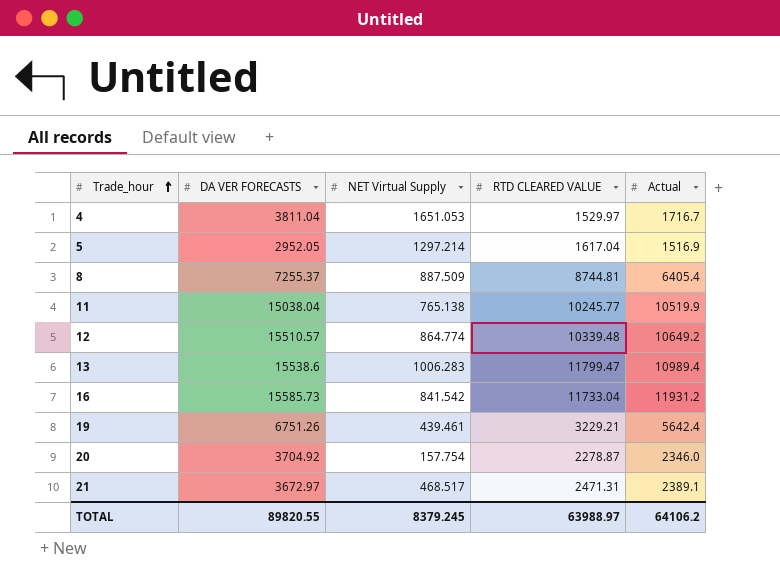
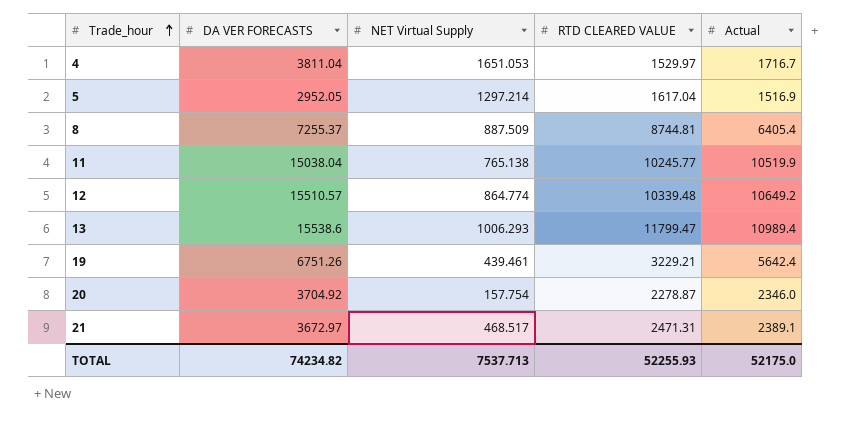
row 16: 15585.73 | 841.542 | 11733.04 | 11931.2 -> none
13 | NET Virtual Supply: 1006.283 -> 1006.293
TOTAL | DA VER FORECASTS: 89820.55 -> 74234.82
TOTAL | NET Virtual Supply: 8379.245 -> 7537.713
TOTAL | RTD CLEARED VALUE: 63988.97 -> 52255.93
TOTAL | Actual: 64106.2 -> 52175.0

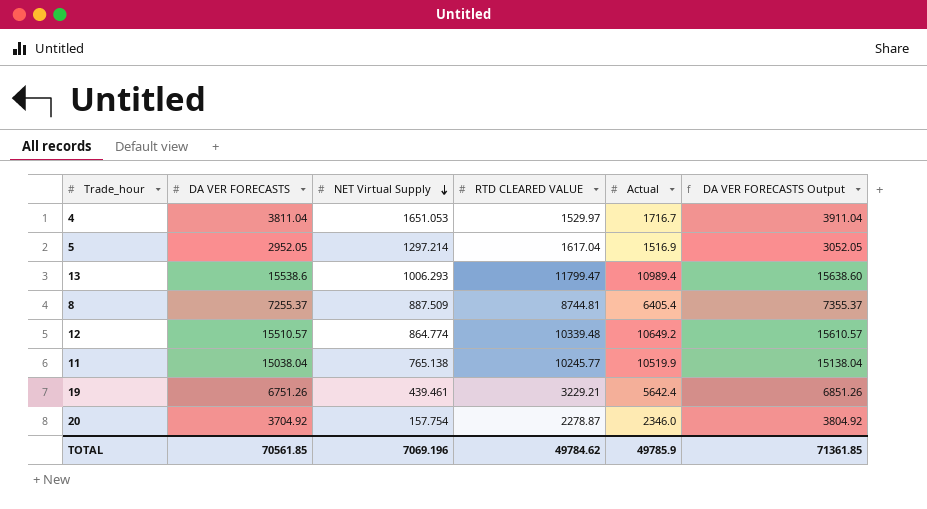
row order: Trade_hour ascending -> NET Virtual Supply descending
column DA VER FORECASTS Output | formula: none -> [DA VER FORECASTS] + 100
row 21: 3672.97 | 468.517 | 2471.31 | 2389.1 -> none
TOTAL | DA VER FORECASTS: 74234.82 -> 70561.85
TOTAL | NET Virtual Supply: 7537.713 -> 7069.196
TOTAL | RTD CLEARED VALUE: 52255.93 -> 49784.62
TOTAL | Actual: 52175.0 -> 49785.9

